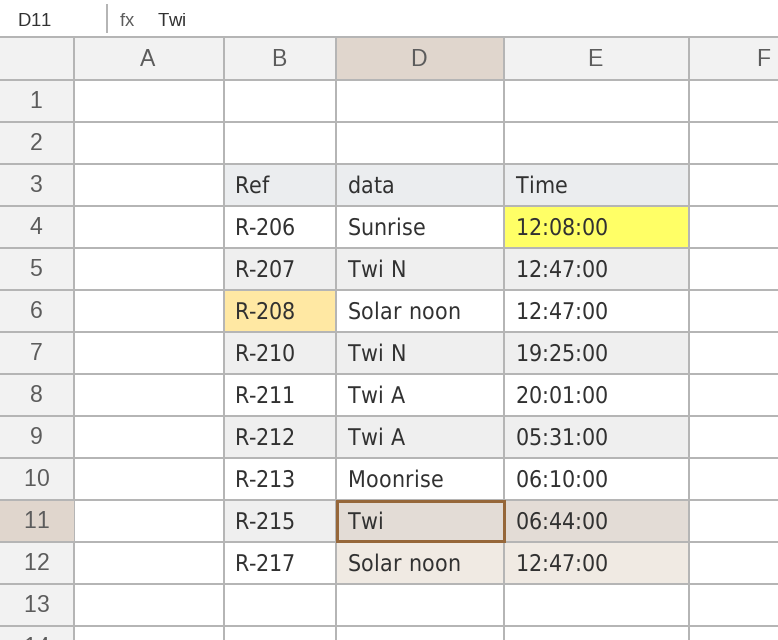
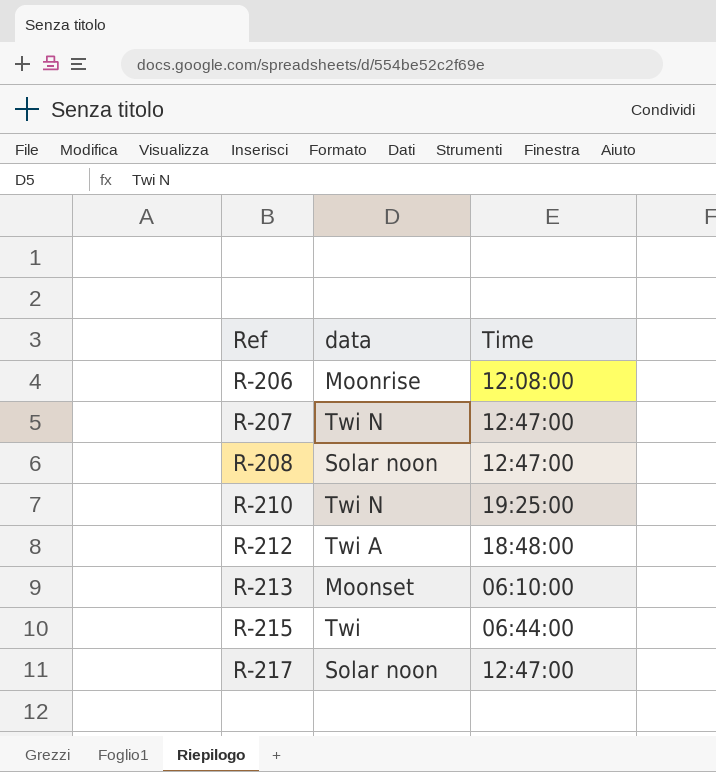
row R-211: Twi A | 20:01:00 -> none
R-206 | data: Sunrise -> Moonrise
R-212 | Time: 05:31:00 -> 18:48:00
R-213 | data: Moonrise -> Moonset

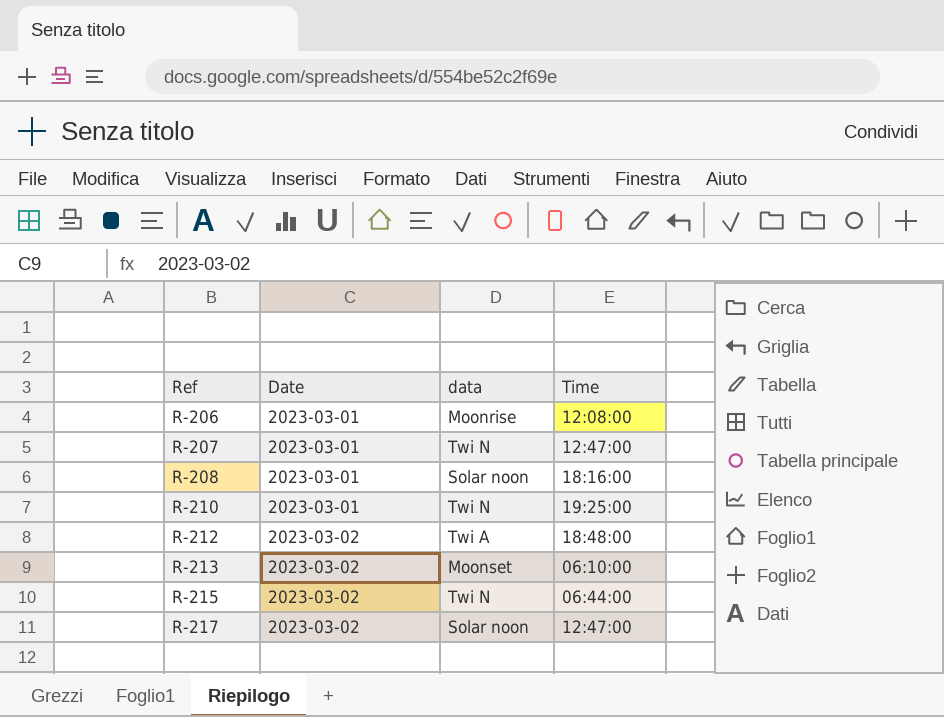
column Date | position: none -> 2
R-208 | Time: 12:47:00 -> 18:16:00
R-215 | data: Twi -> Twi N

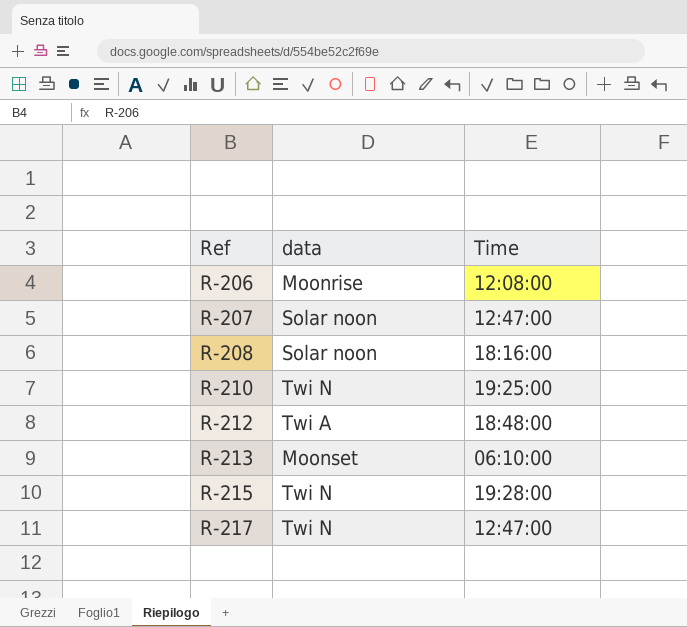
column Date | position: 2 -> none
R-207 | data: Twi N -> Solar noon
R-215 | Time: 06:44:00 -> 19:28:00
R-217 | data: Solar noon -> Twi N

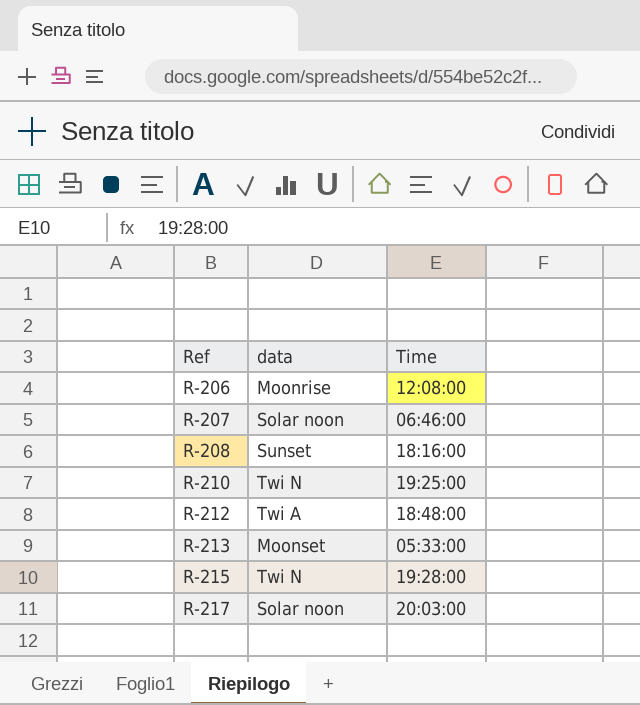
R-207 | Time: 12:47:00 -> 06:46:00
R-208 | data: Solar noon -> Sunset
R-213 | Time: 06:10:00 -> 05:33:00
R-217 | data: Twi N -> Solar noon
R-217 | Time: 12:47:00 -> 20:03:00

